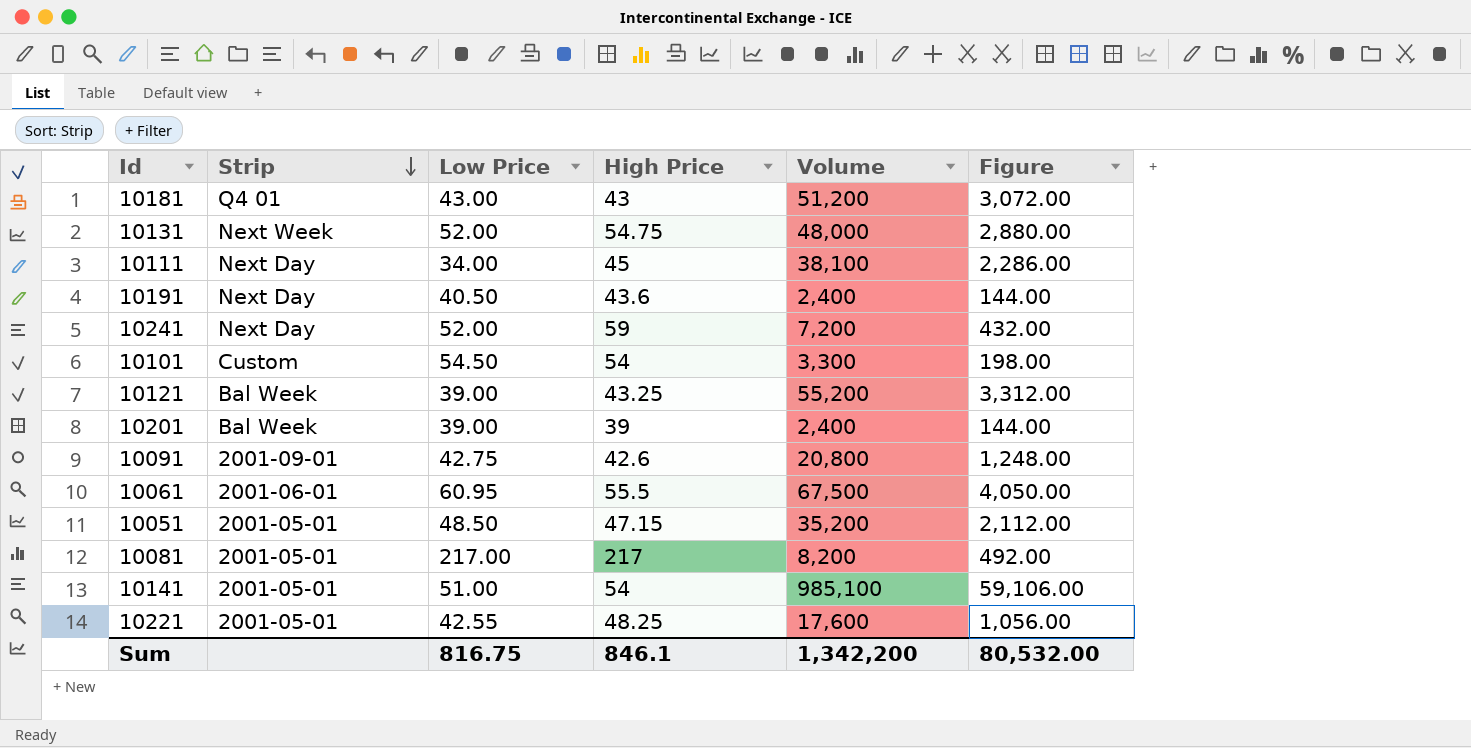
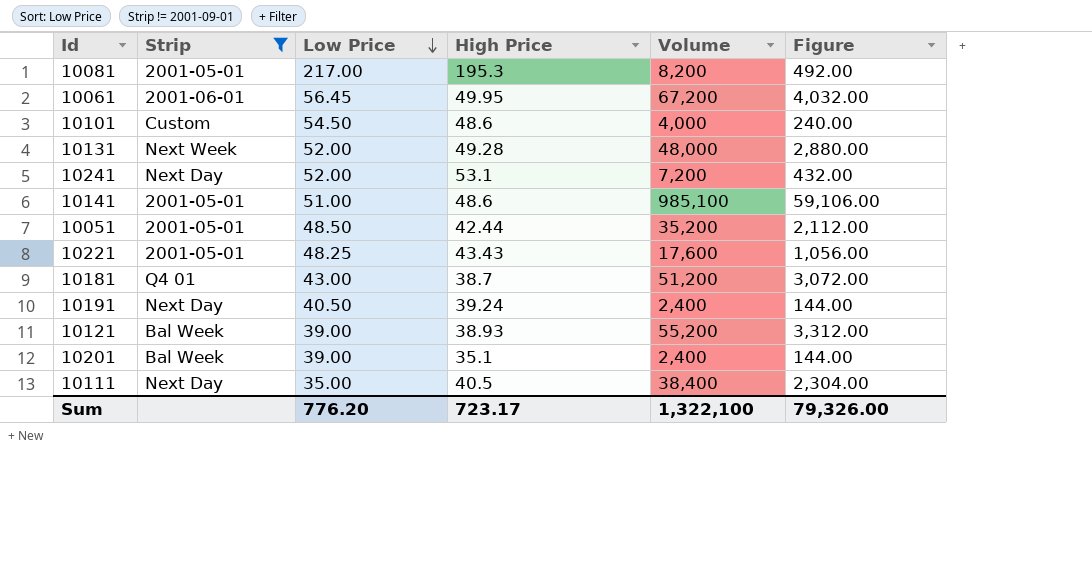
filter: none -> Strip != 2001-09-01
row order: Strip descending -> Low Price descending
10081 | High Price: 217 -> 195.3
10061 | Low Price: 60.95 -> 56.45
10061 | High Price: 55.5 -> 49.95
10061 | Volume: 67,500 -> 67,200
10061 | Figure: 4,050.00 -> 4,032.00
10101 | High Price: 54 -> 48.6
10101 | Volume: 3,300 -> 4,000
10101 | Figure: 198.00 -> 240.00
10131 | High Price: 54.75 -> 49.28
10241 | High Price: 59 -> 53.1
10141 | High Price: 54 -> 48.6
10051 | High Price: 47.15 -> 42.44
10221 | Low Price: 42.55 -> 48.25
10221 | High Price: 48.25 -> 43.43
10181 | High Price: 43 -> 38.7
10191 | High Price: 43.6 -> 39.24
10121 | High Price: 43.25 -> 38.93
10201 | High Price: 39 -> 35.1
10111 | Low Price: 34.00 -> 35.00
10111 | High Price: 45 -> 40.5
10111 | Volume: 38,100 -> 38,400
10111 | Figure: 2,286.00 -> 2,304.00
Sum | Low Price: 816.75 -> 776.20
Sum | High Price: 846.1 -> 723.17
Sum | Volume: 1,342,200 -> 1,322,100
Sum | Figure: 80,532.00 -> 79,326.00

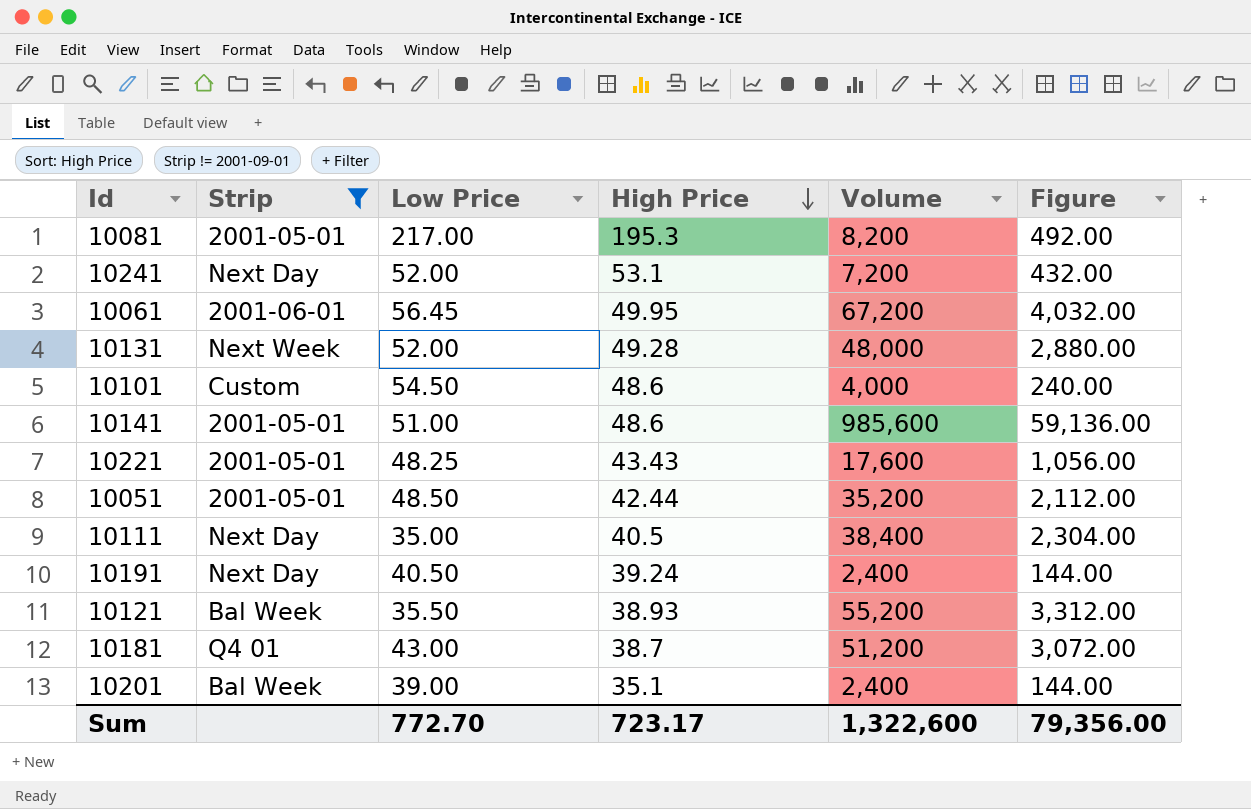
row order: Low Price descending -> High Price descending
10141 | Volume: 985,100 -> 985,600
10141 | Figure: 59,106.00 -> 59,136.00
10121 | Low Price: 39.00 -> 35.50
Sum | Low Price: 776.20 -> 772.70
Sum | Volume: 1,322,100 -> 1,322,600
Sum | Figure: 79,326.00 -> 79,356.00

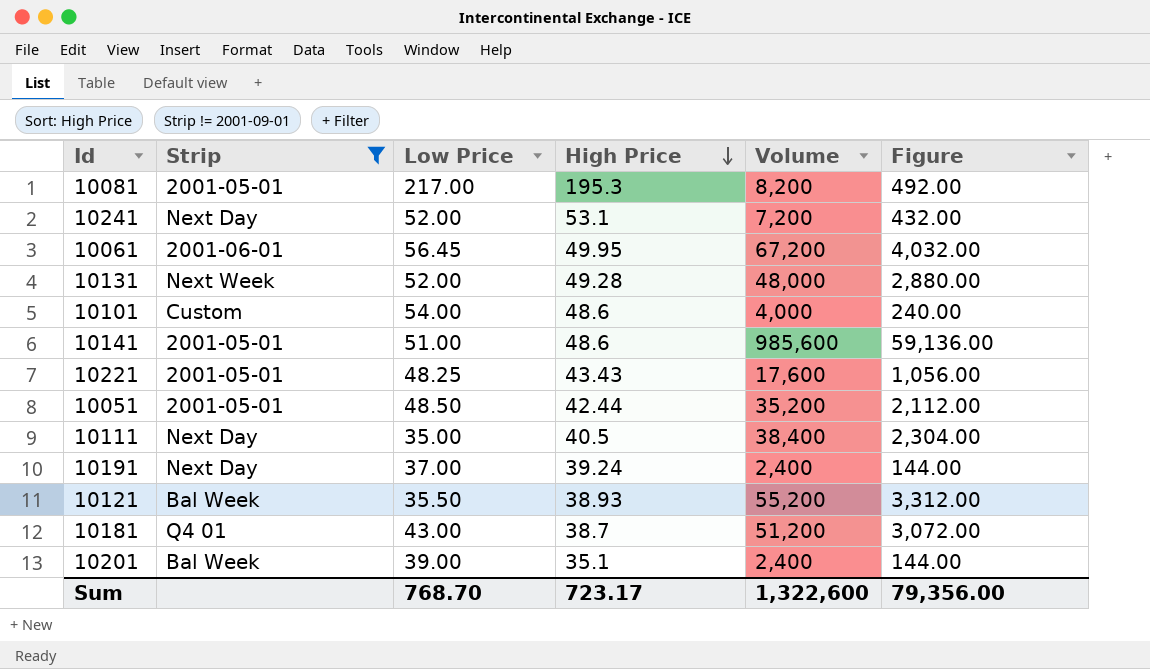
10101 | Low Price: 54.50 -> 54.00
10191 | Low Price: 40.50 -> 37.00
Sum | Low Price: 772.70 -> 768.70

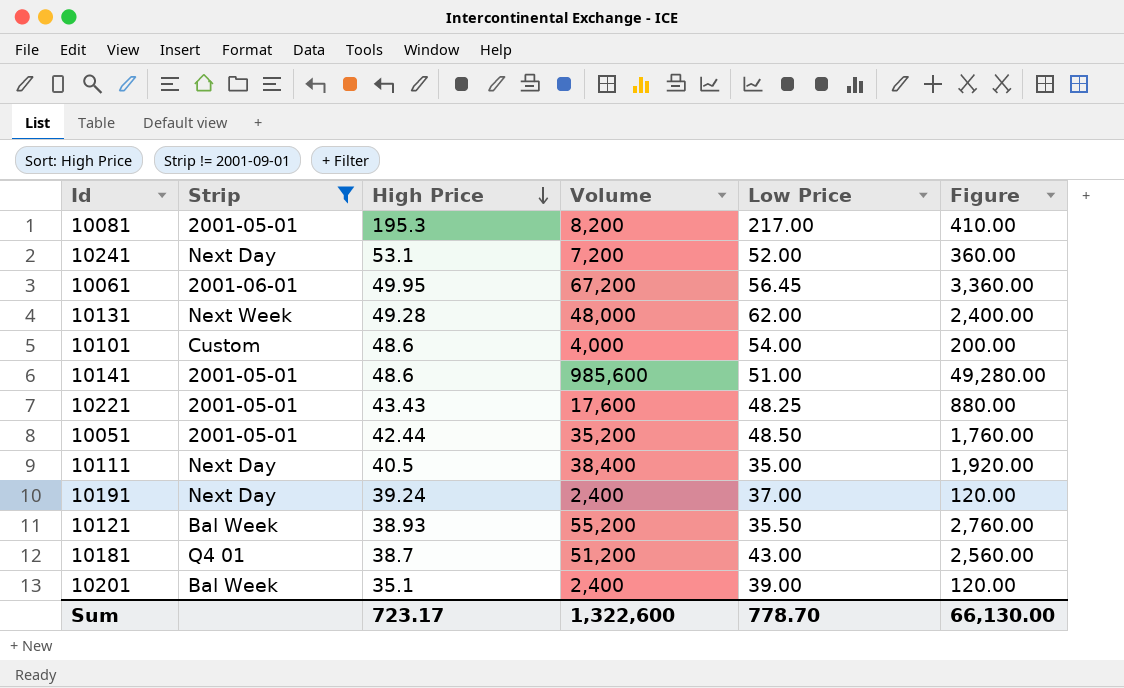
column Low Price | position: 3 -> 5
column Figure | formula: [Volume] * 0.06 -> [Volume] * 0.05
10131 | Low Price: 52.00 -> 62.00
Sum | Low Price: 768.70 -> 778.70
Sum | Figure: 79,356.00 -> 66,130.00

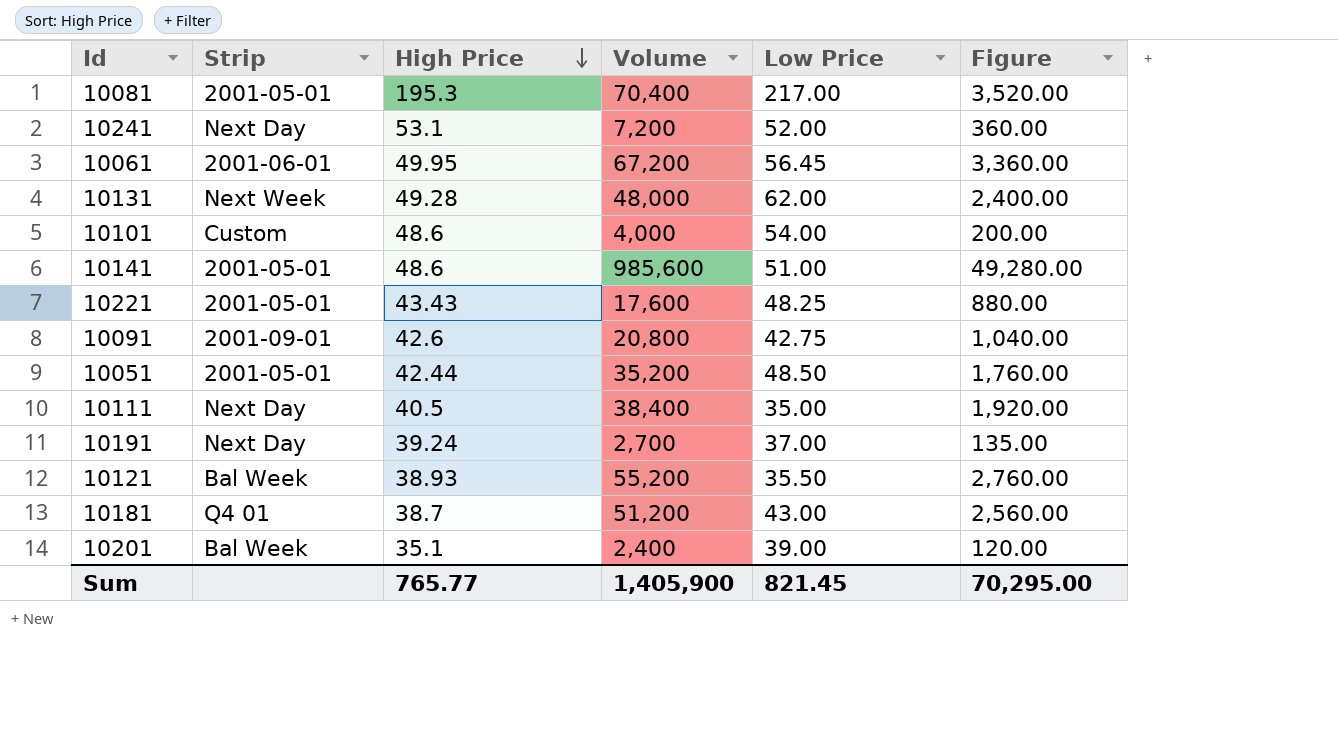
filter: Strip != 2001-09-01 -> none
10081 | Volume: 8,200 -> 70,400
10081 | Figure: 410.00 -> 3,520.00
10191 | Volume: 2,400 -> 2,700
10191 | Figure: 120.00 -> 135.00
Sum | High Price: 723.17 -> 765.77
Sum | Volume: 1,322,600 -> 1,405,900
Sum | Low Price: 778.70 -> 821.45
Sum | Figure: 66,130.00 -> 70,295.00

